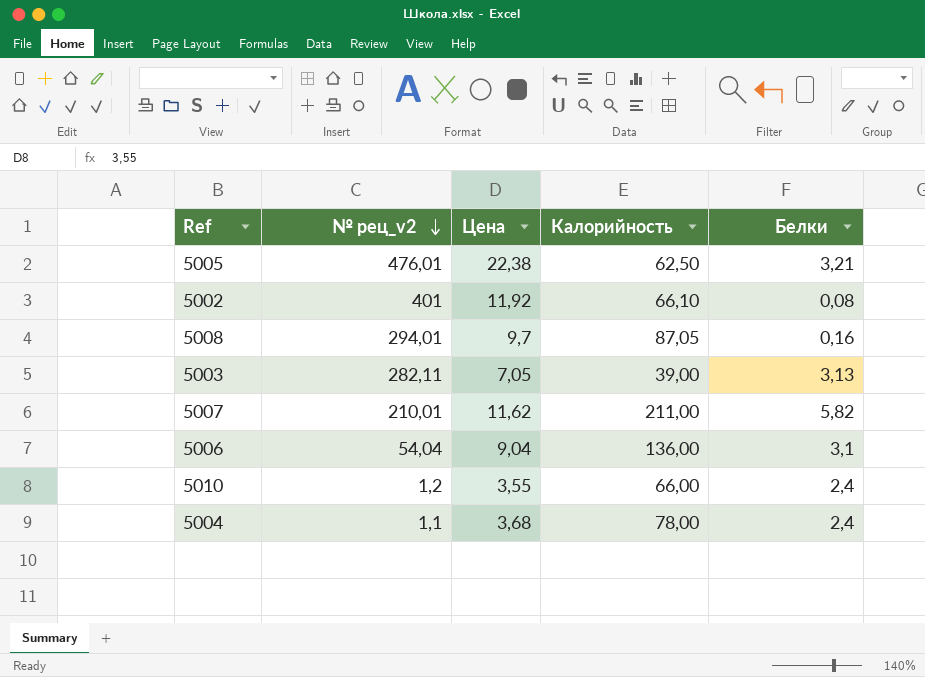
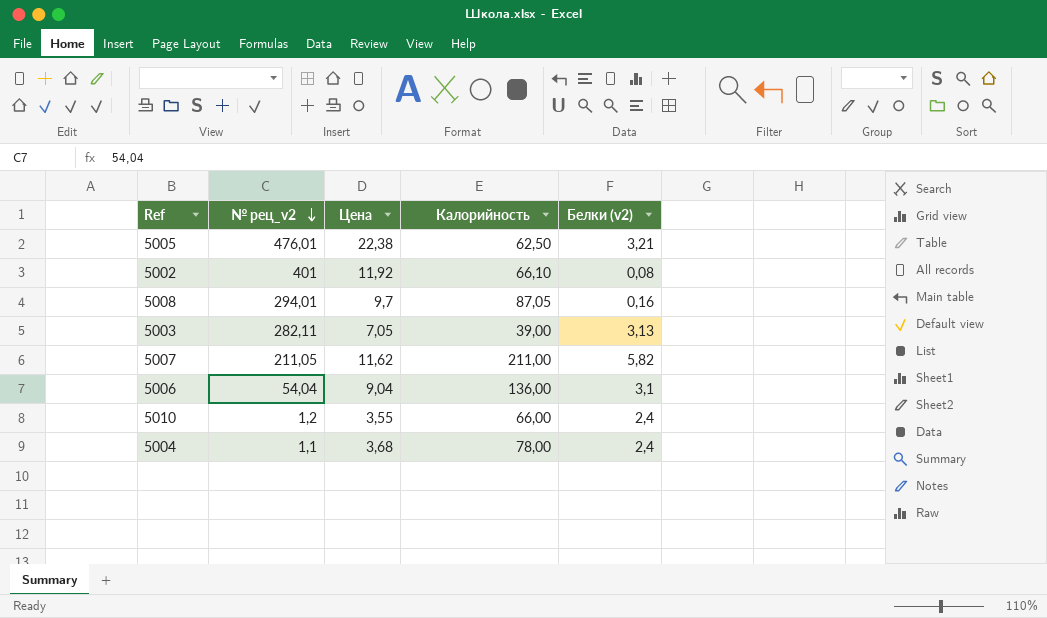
column name: Белки -> Белки (v2)
5007 | № рец_v2: 210,01 -> 211,05

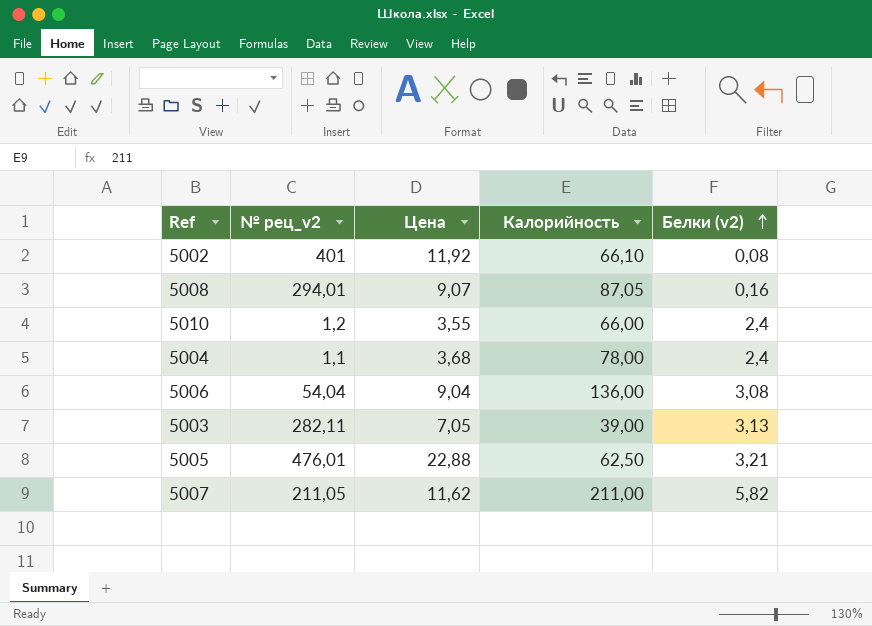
row order: № рец_v2 descending -> Белки (v2) ascending
5008 | Цена: 9,7 -> 9,07
5006 | Белки (v2): 3,1 -> 3,08
5005 | Цена: 22,38 -> 22,88

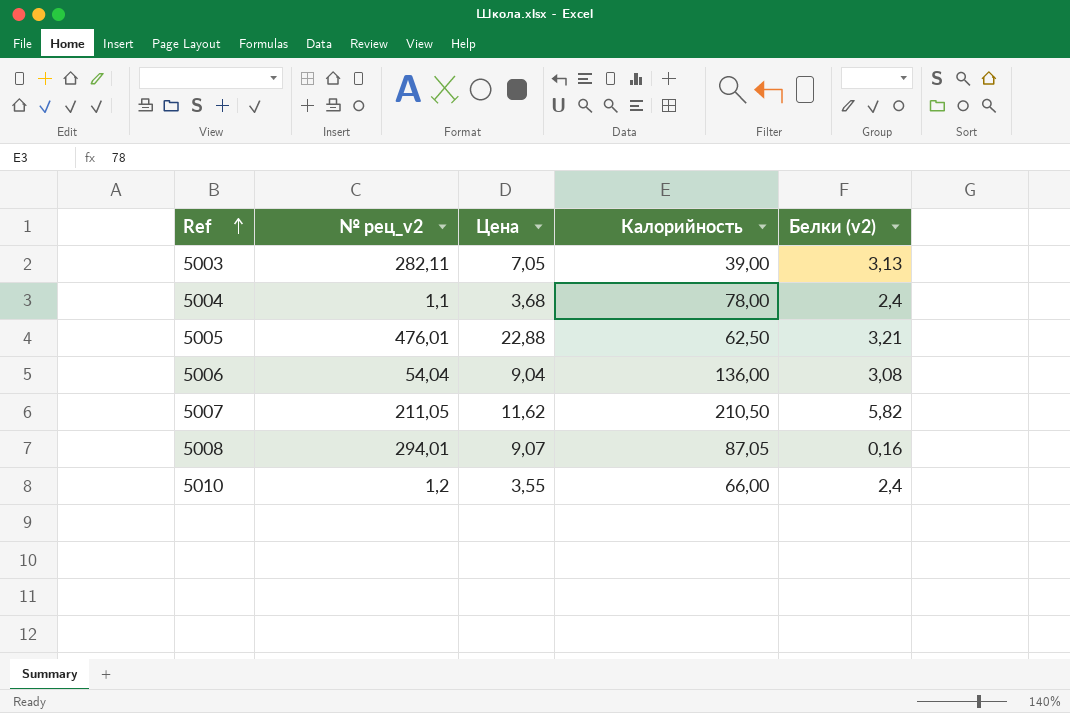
row order: Белки (v2) ascending -> Ref ascending
row 5002: 401 | 11,92 | 66,10 | 0,08 -> none
5007 | Калорийность: 211,00 -> 210,50

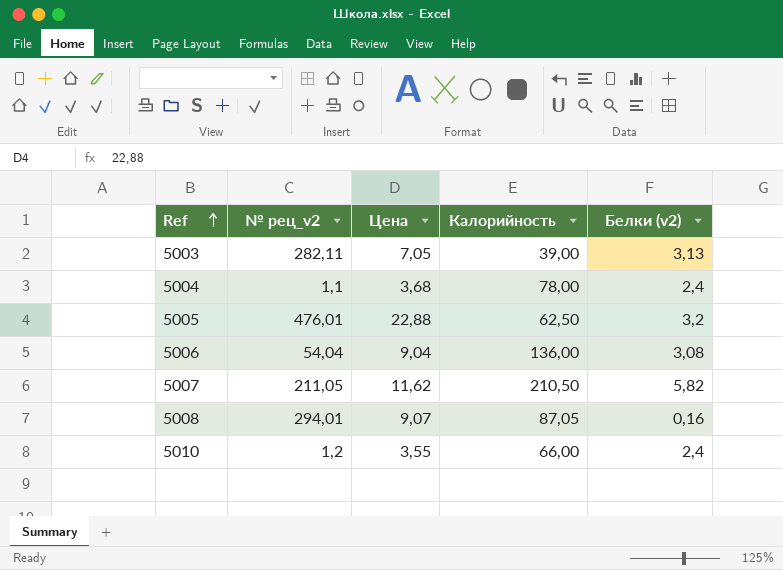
5005 | Белки (v2): 3,21 -> 3,2

